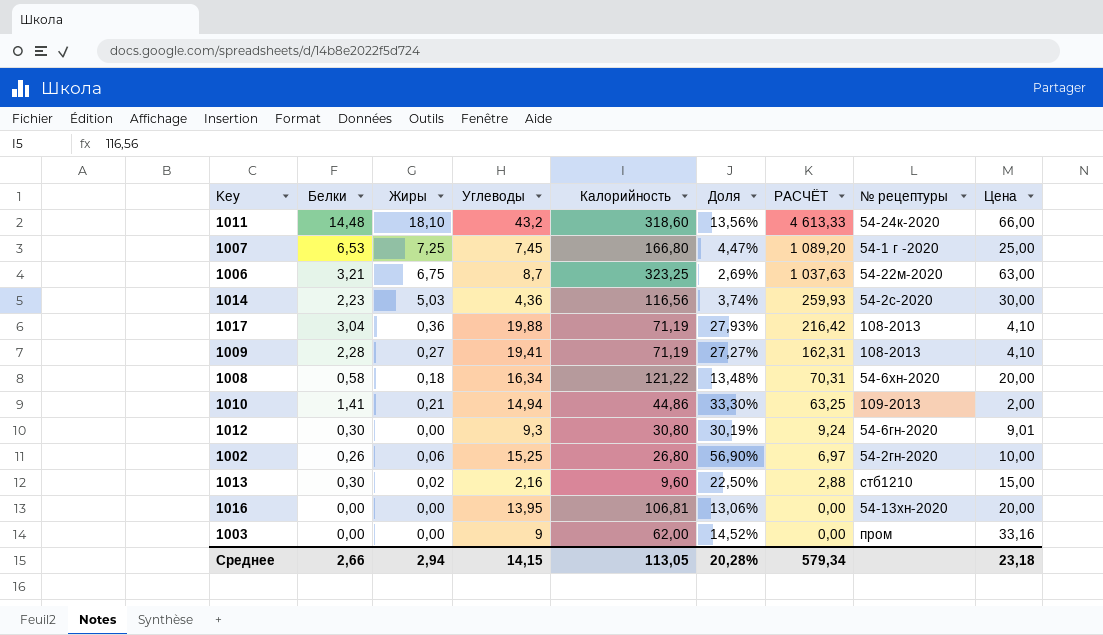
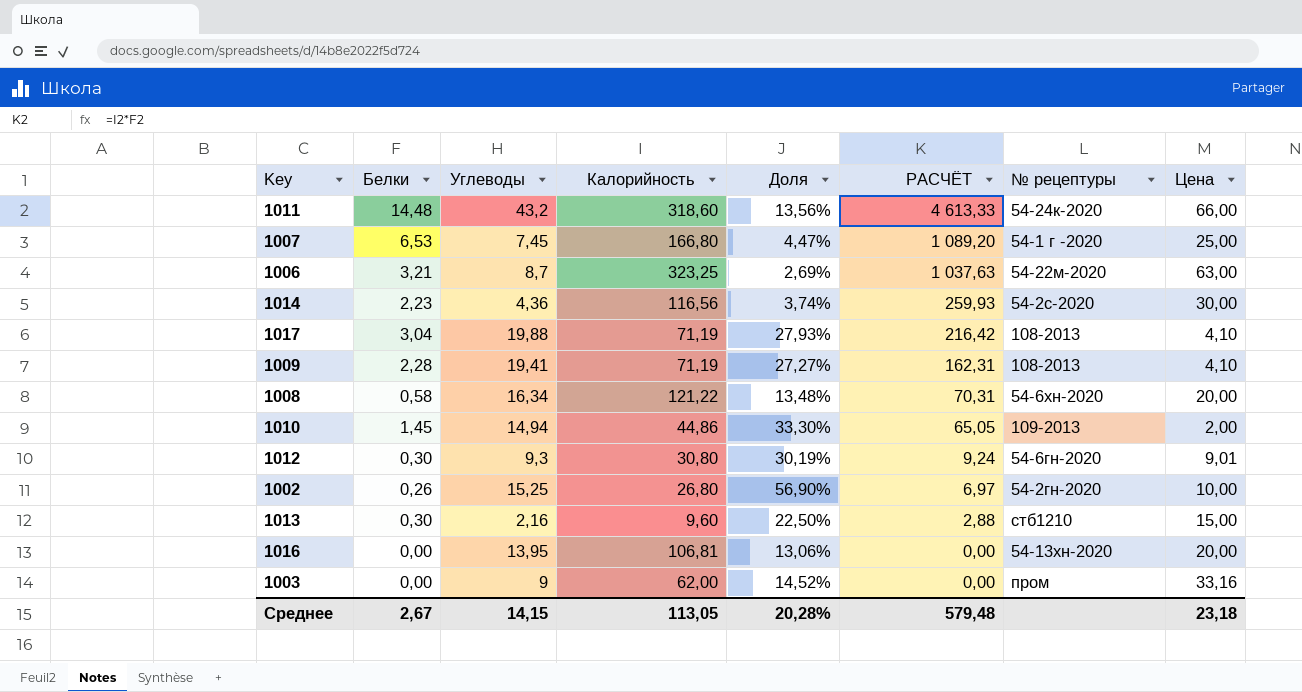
column Жиры | position: 3 -> none
1010 | Белки: 1,41 -> 1,45
1010 | РАСЧЁТ: 63,25 -> 65,05
Среднее | Белки: 2,66 -> 2,67
Среднее | РАСЧЁТ: 579,34 -> 579,48

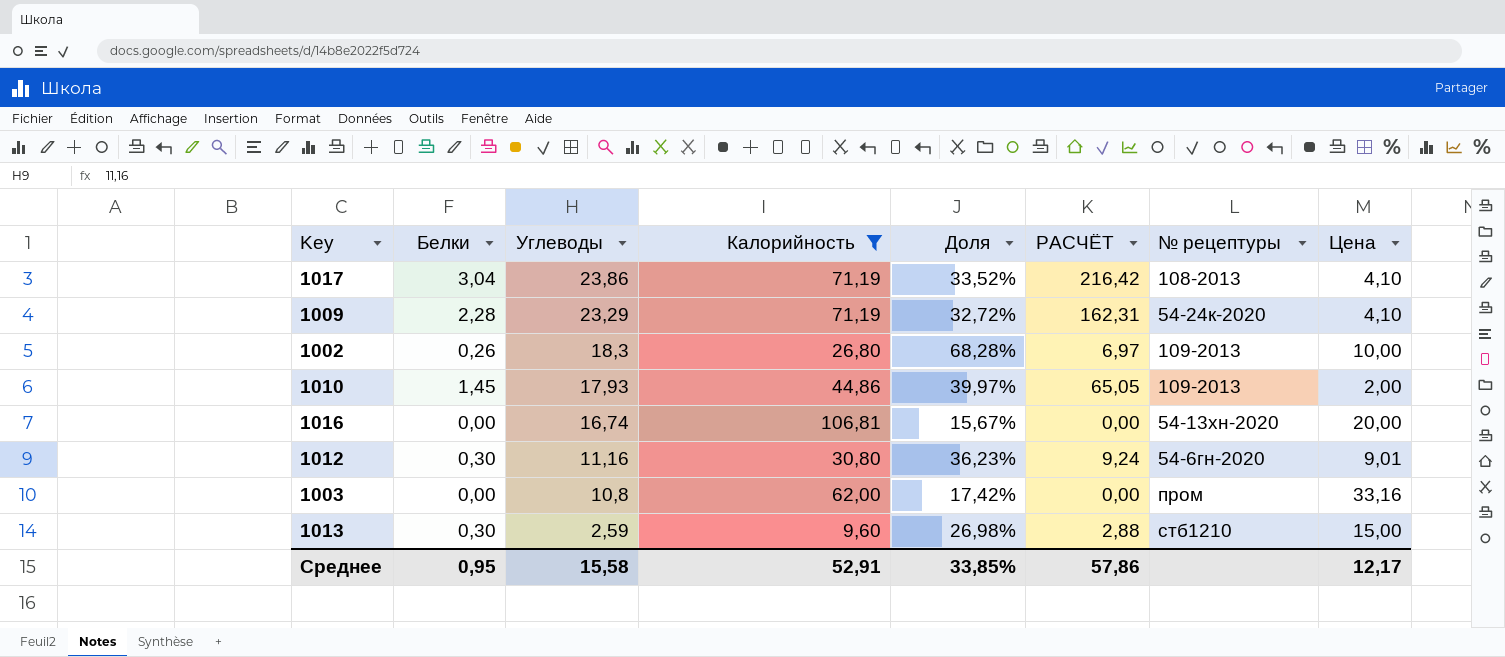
filter: none -> Калорийность <= 106,81
row order: РАСЧЁТ descending -> Углеводы descending
1017 | Углеводы: 19,88 -> 23,86
1017 | Доля: 27,93% -> 33,52%
1009 | Углеводы: 19,41 -> 23,29
1009 | Доля: 27,27% -> 32,72%
1009 | № рецептуры: 108-2013 -> 54-24к-2020
1002 | Углеводы: 15,25 -> 18,3
1002 | Доля: 56,90% -> 68,28%
1002 | № рецептуры: 54-2гн-2020 -> 109-2013
1010 | Углеводы: 14,94 -> 17,93
1010 | Доля: 33,30% -> 39,97%
1016 | Углеводы: 13,95 -> 16,74
1016 | Доля: 13,06% -> 15,67%
1012 | Углеводы: 9,3 -> 11,16
1012 | Доля: 30,19% -> 36,23%
1003 | Углеводы: 9 -> 10,8
1003 | Доля: 14,52% -> 17,42%
1013 | Углеводы: 2,16 -> 2,59
1013 | Доля: 22,50% -> 26,98%
Среднее | Белки: 2,67 -> 0,95
Среднее | Углеводы: 14,15 -> 15,58
Среднее | Калорийность: 113,05 -> 52,91
Среднее | Доля: 20,28% -> 33,85%
Среднее | РАСЧЁТ: 579,48 -> 57,86
Среднее | Цена: 23,18 -> 12,17

